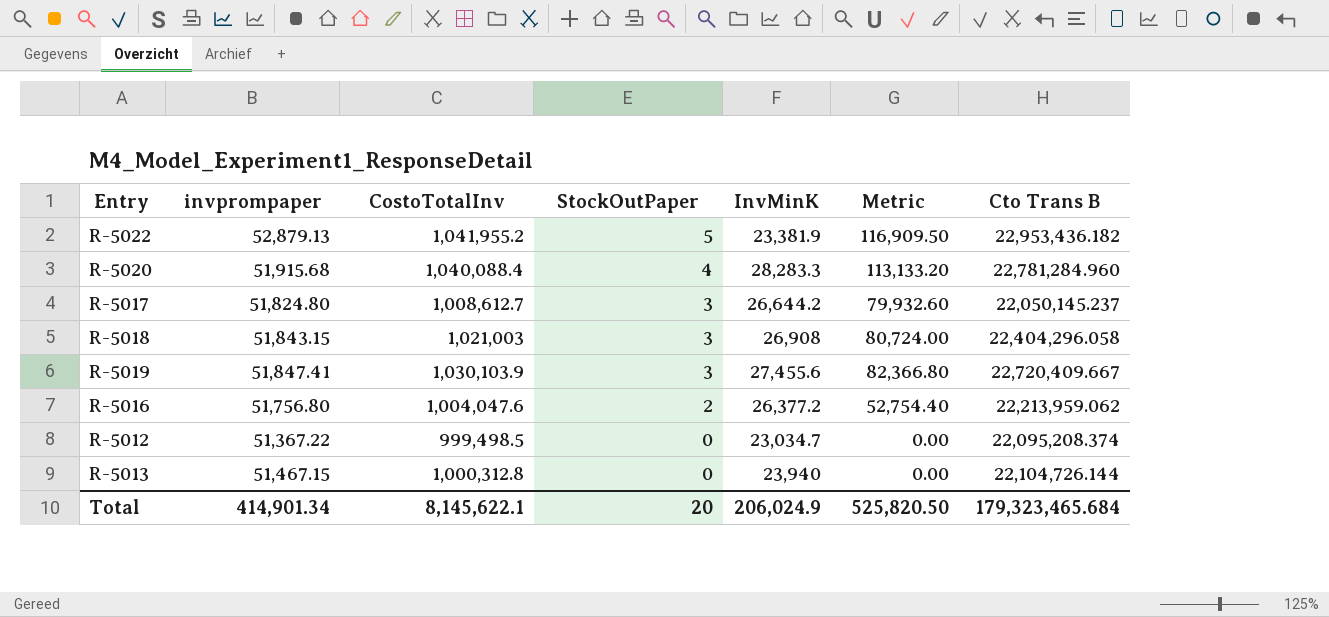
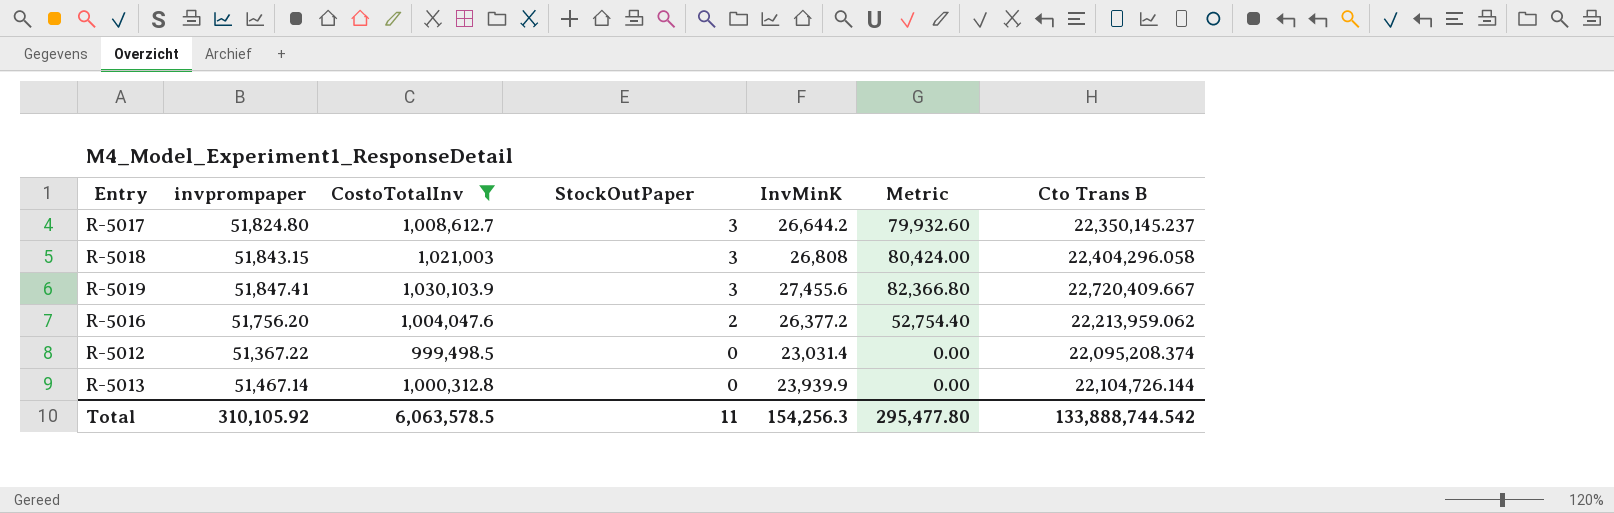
filter: none -> CostoTotalInv <= 1,030,103.9
R-5017 | Cto Trans B: 22,050,145.237 -> 22,350,145.237
R-5018 | InvMinK: 26,908 -> 26,808
R-5018 | Metric: 80,724.00 -> 80,424.00
R-5016 | invprompaper: 51,756.80 -> 51,756.20
R-5012 | InvMinK: 23,034.7 -> 23,031.4
R-5013 | invprompaper: 51,467.15 -> 51,467.14
R-5013 | InvMinK: 23,940 -> 23,939.9
Total | invprompaper: 414,901.34 -> 310,105.92
Total | CostoTotalInv: 8,145,622.1 -> 6,063,578.5
Total | StockOutPaper: 20 -> 11
Total | InvMinK: 206,024.9 -> 154,256.3
Total | Metric: 525,820.50 -> 295,477.80
Total | Cto Trans B: 179,323,465.684 -> 133,888,744.542

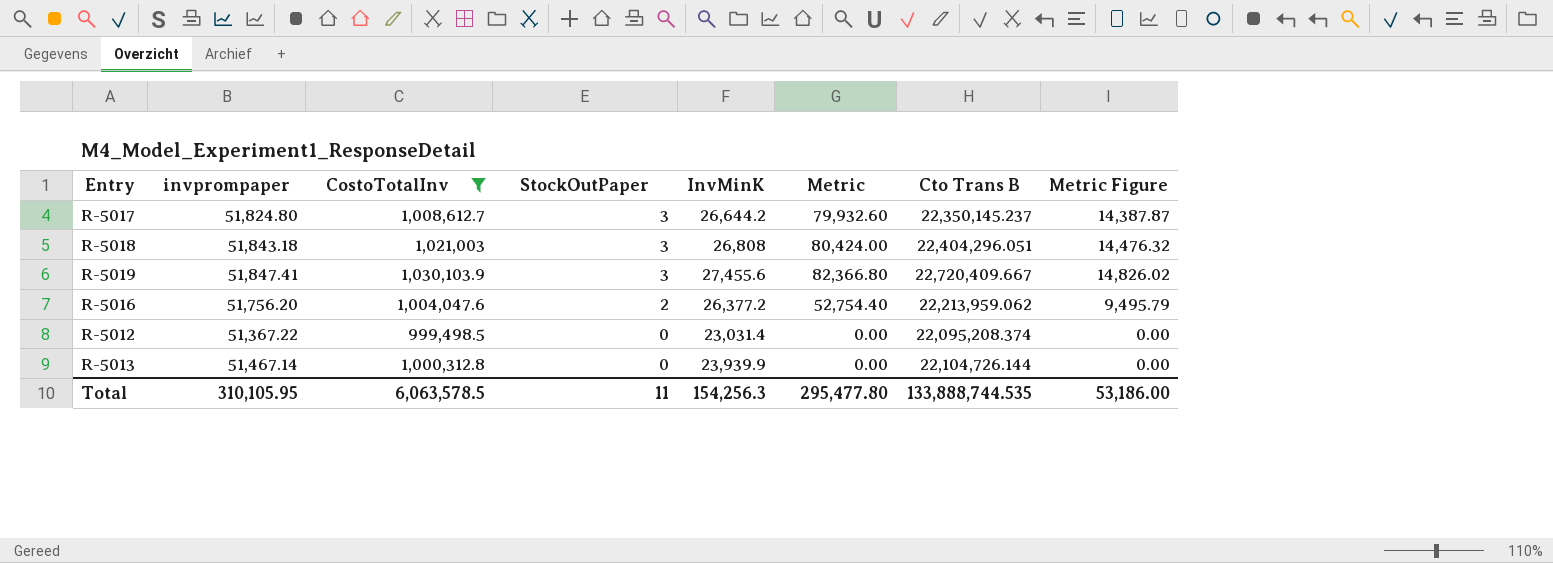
column Metric Figure | formula: none -> [Metric] * 0.18
R-5018 | invprompaper: 51,843.15 -> 51,843.18
R-5018 | Cto Trans B: 22,404,296.058 -> 22,404,296.051
Total | invprompaper: 310,105.92 -> 310,105.95
Total | Cto Trans B: 133,888,744.542 -> 133,888,744.535

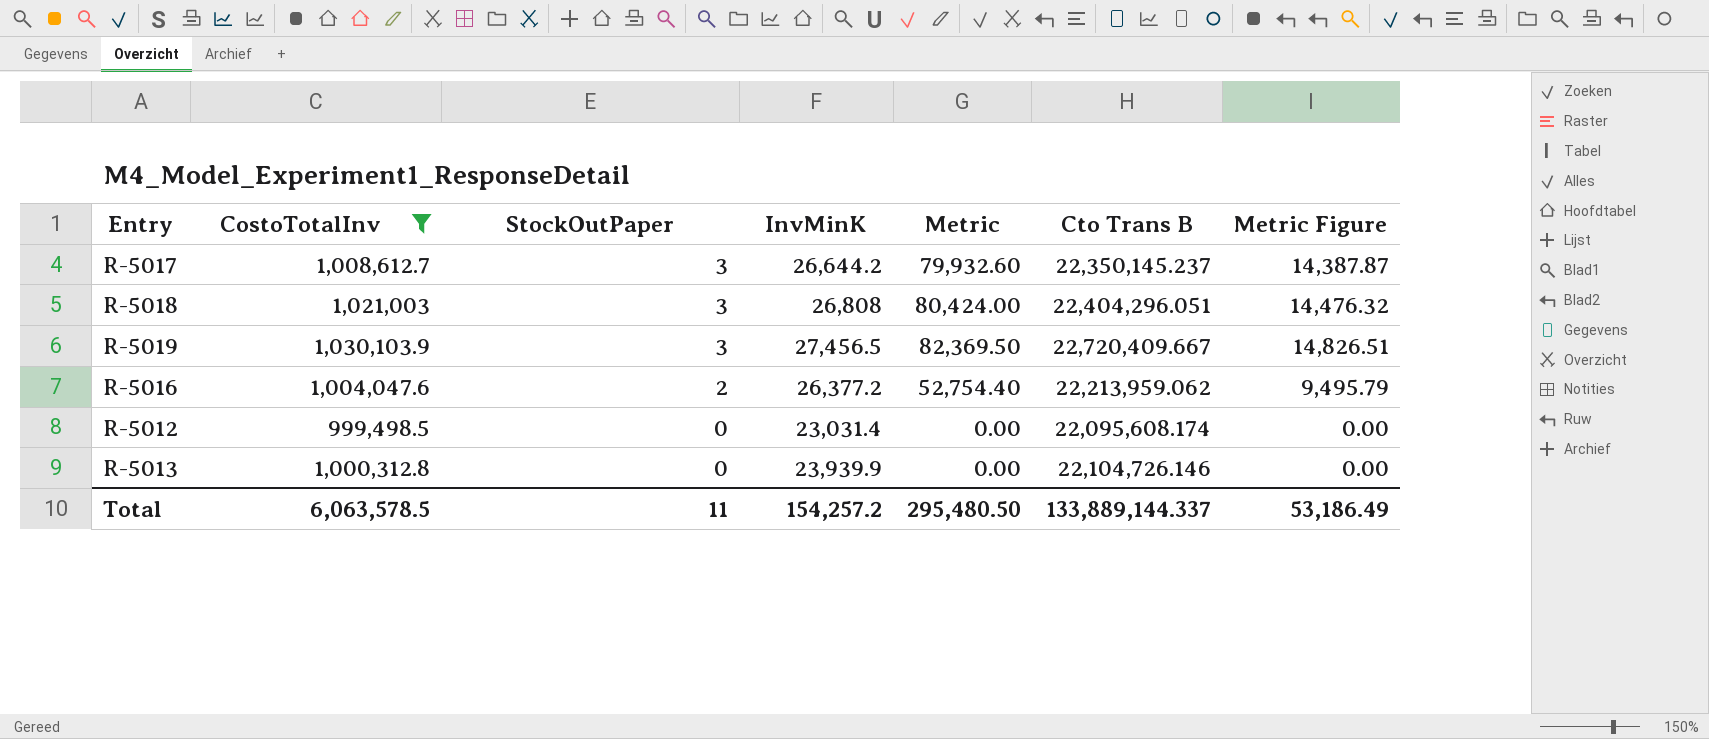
column invprompaper | position: 2 -> none
R-5019 | InvMinK: 27,455.6 -> 27,456.5
R-5019 | Metric: 82,366.80 -> 82,369.50
R-5019 | Metric Figure: 14,826.02 -> 14,826.51
R-5012 | Cto Trans B: 22,095,208.374 -> 22,095,608.174
R-5013 | Cto Trans B: 22,104,726.144 -> 22,104,726.146
Total | InvMinK: 154,256.3 -> 154,257.2
Total | Metric: 295,477.80 -> 295,480.50
Total | Cto Trans B: 133,888,744.535 -> 133,889,144.337
Total | Metric Figure: 53,186.00 -> 53,186.49

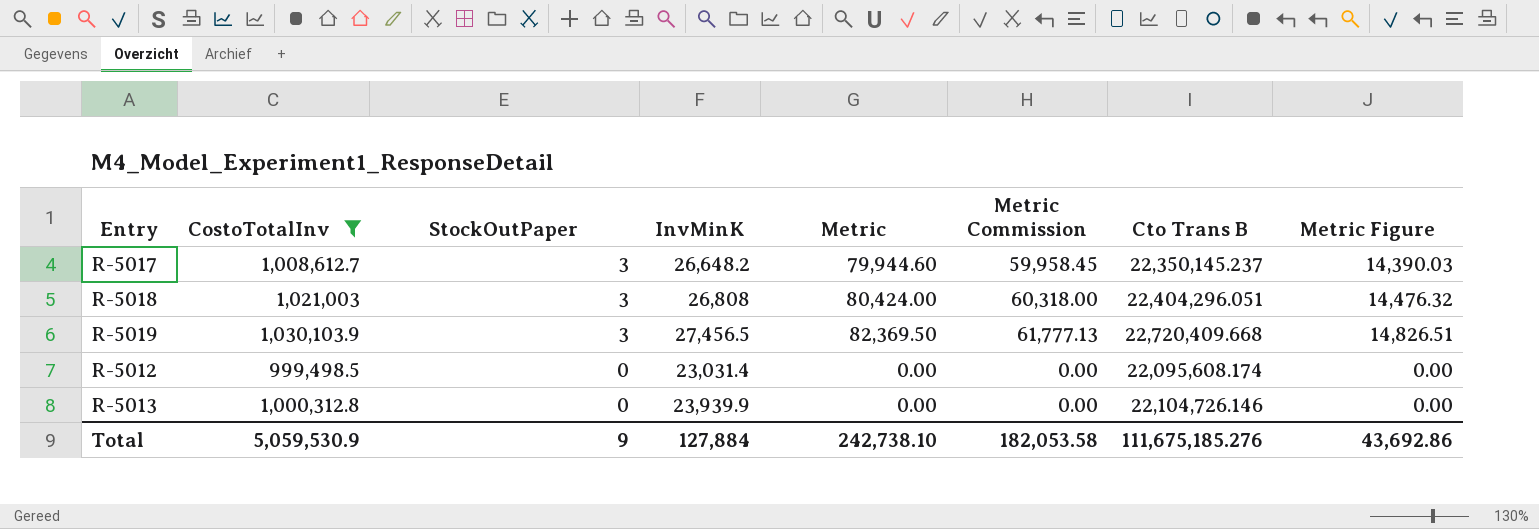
column Metric Commission | formula: none -> [Metric] * 0.75
row R-5016: 1,004,047.6 | 2 | 26,377.2 | 52,754.40 | 22,213,959.062 | 9,495.79 -> none
R-5017 | InvMinK: 26,644.2 -> 26,648.2
R-5017 | Metric: 79,932.60 -> 79,944.60
R-5017 | Metric Figure: 14,387.87 -> 14,390.03
R-5019 | Cto Trans B: 22,720,409.667 -> 22,720,409.668
Total | CostoTotalInv: 6,063,578.5 -> 5,059,530.9
Total | StockOutPaper: 11 -> 9
Total | InvMinK: 154,257.2 -> 127,884
Total | Metric: 295,480.50 -> 242,738.10
Total | Cto Trans B: 133,889,144.337 -> 111,675,185.276
Total | Metric Figure: 53,186.49 -> 43,692.86

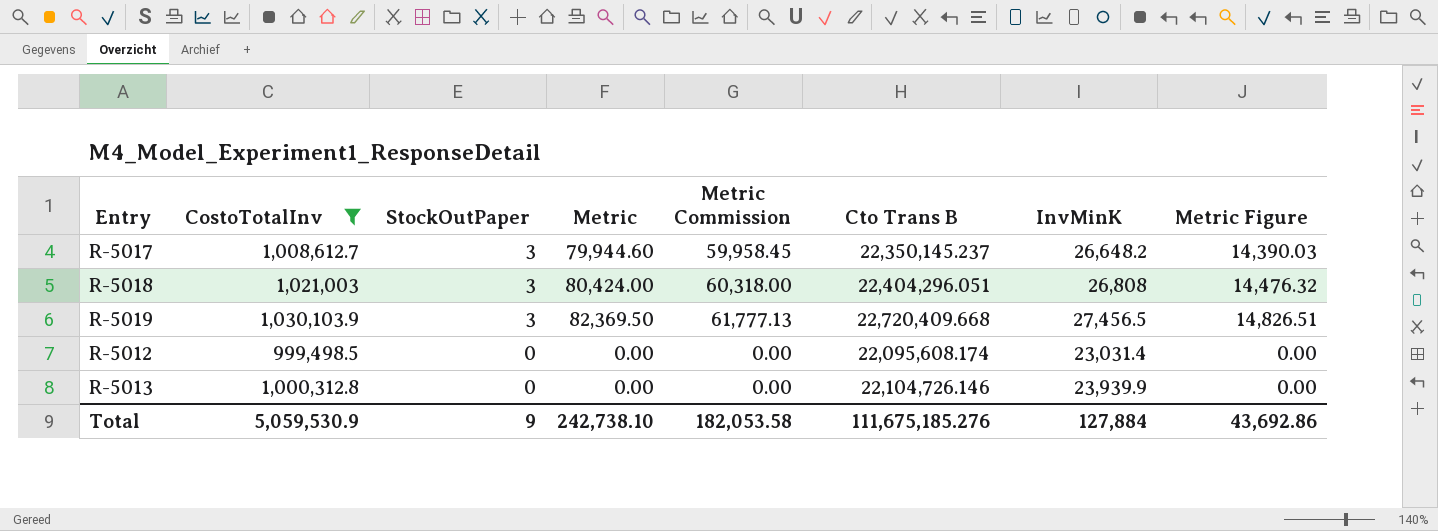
column InvMinK | position: 4 -> 7

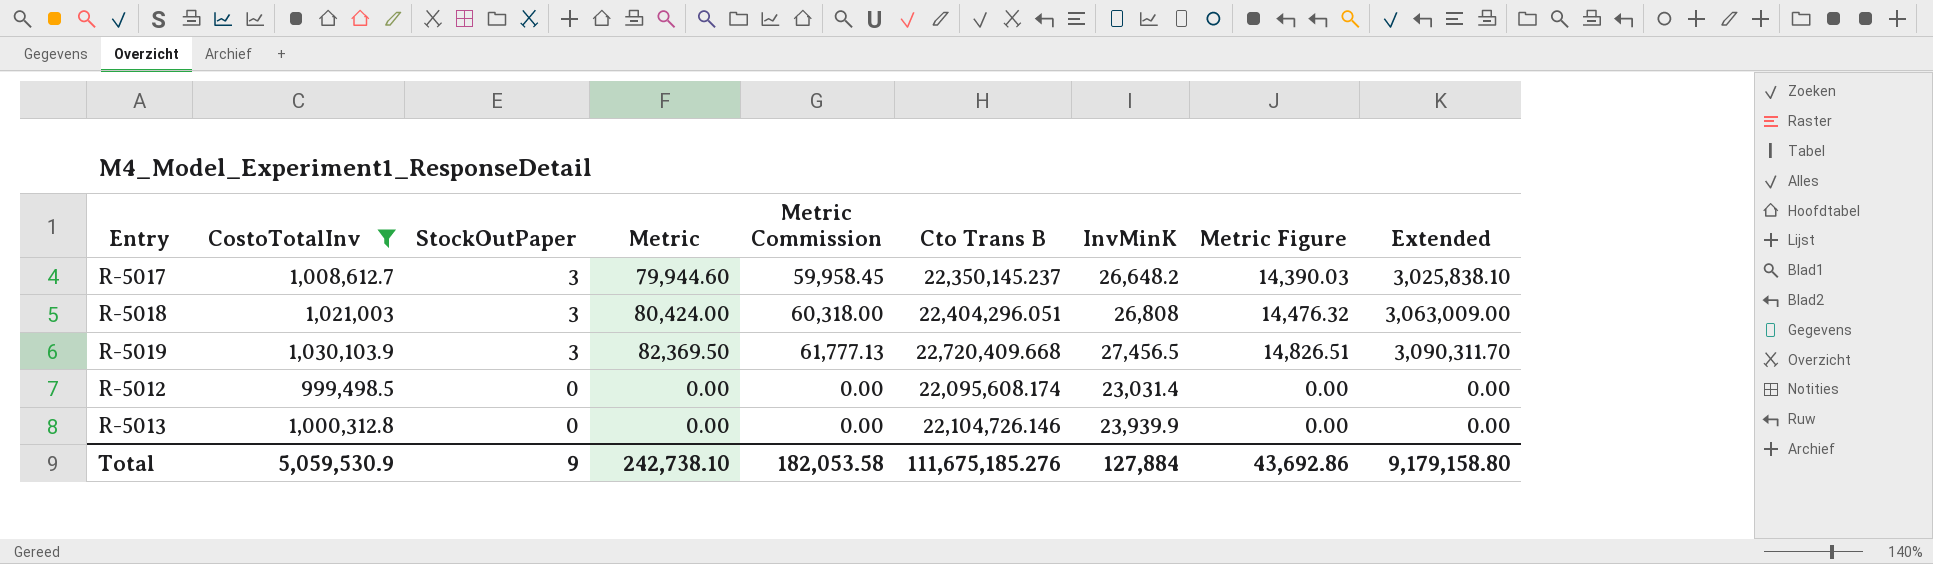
column Extended | formula: none -> [CostoTotalInv] * [StockOutPaper]

